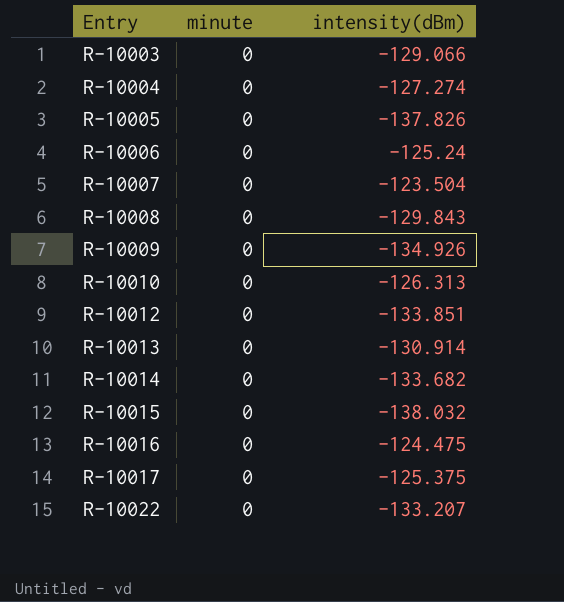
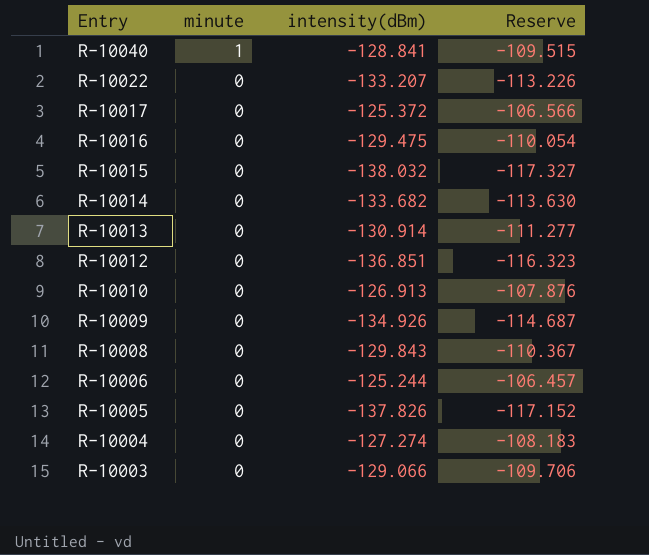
row order: Entry ascending -> Entry descending
column Reserve | formula: none -> [intensity(dBm)] * 0.85
row R-10007: 0 | -123.504 -> none
row R-10040: none -> 1 | -128.841 | -109.515
R-10017 | intensity(dBm): -125.375 -> -125.372
R-10016 | intensity(dBm): -124.475 -> -129.475
R-10012 | intensity(dBm): -133.851 -> -136.851
R-10010 | intensity(dBm): -126.313 -> -126.913
R-10006 | intensity(dBm): -125.24 -> -125.244

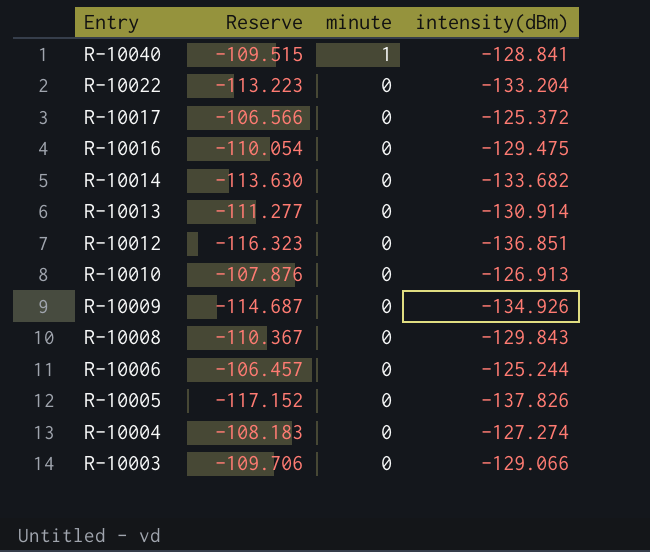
column Reserve | position: 4 -> 2
row R-10015: 0 | -138.032 | -117.327 -> none
R-10022 | Reserve: -113.226 -> -113.223
R-10022 | intensity(dBm): -133.207 -> -133.204

